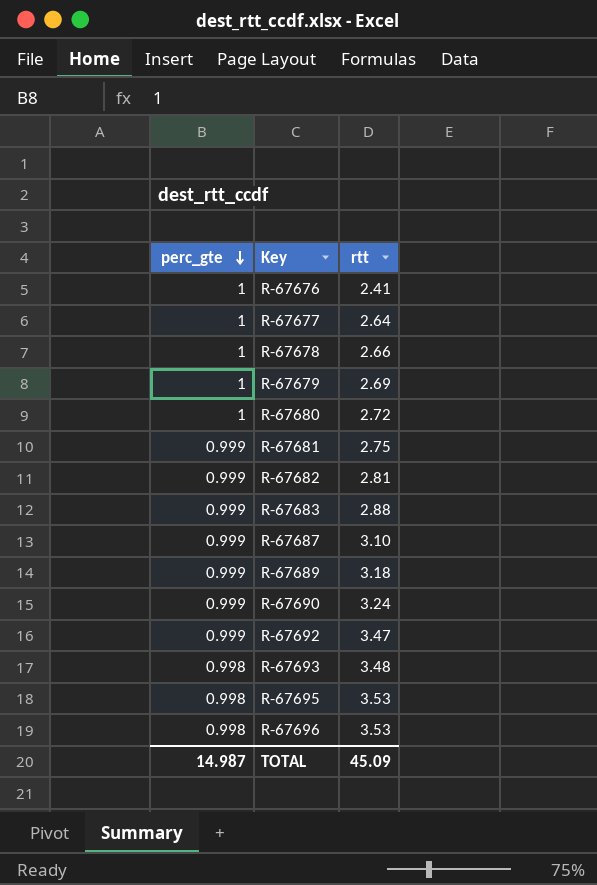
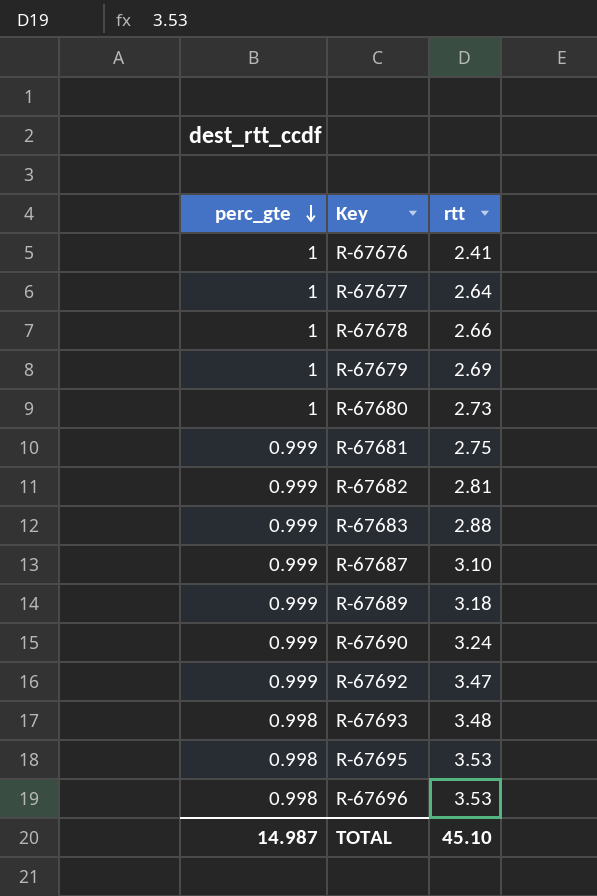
R-67680 | rtt: 2.72 -> 2.73
TOTAL | rtt: 45.09 -> 45.10

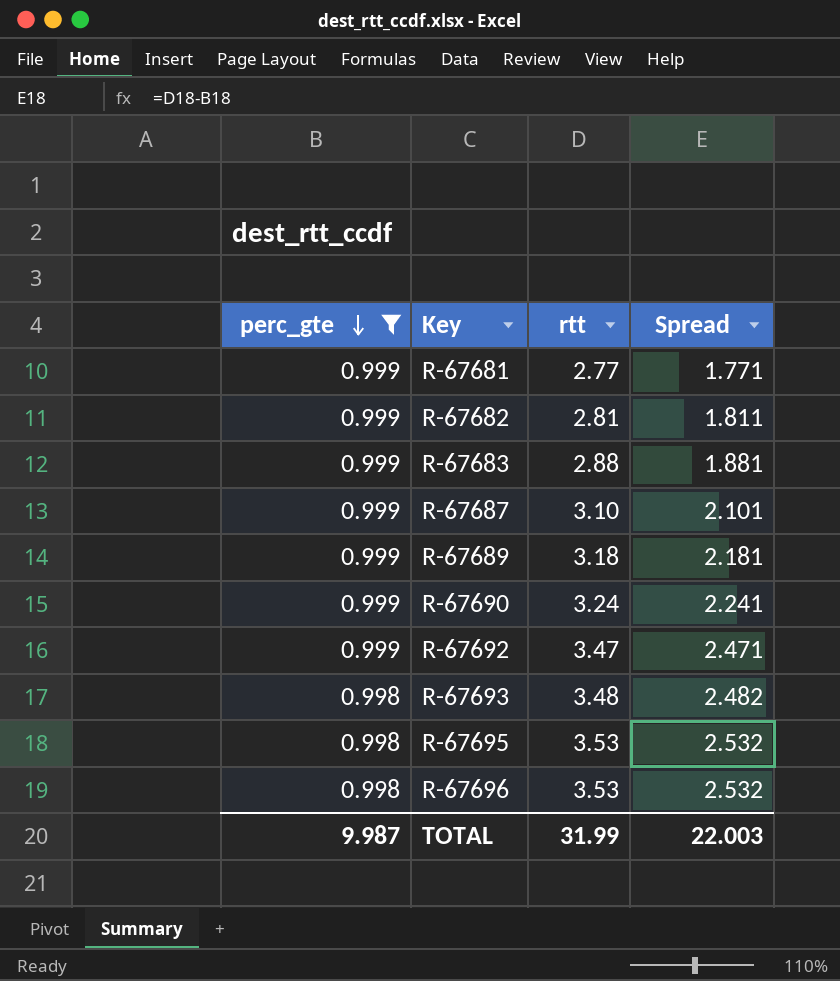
filter: none -> perc_gte != 1
column Spread | formula: none -> [rtt] - [perc_gte]
R-67681 | rtt: 2.75 -> 2.77
TOTAL | perc_gte: 14.987 -> 9.987
TOTAL | rtt: 45.10 -> 31.99

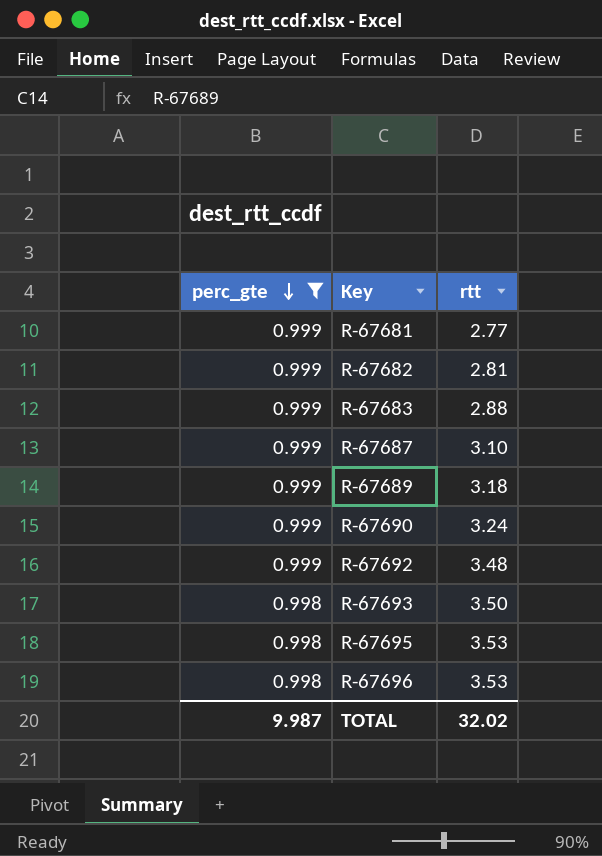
column Spread | formula: [rtt] - [perc_gte] -> none
R-67692 | rtt: 3.47 -> 3.48
R-67693 | rtt: 3.48 -> 3.50
TOTAL | rtt: 31.99 -> 32.02

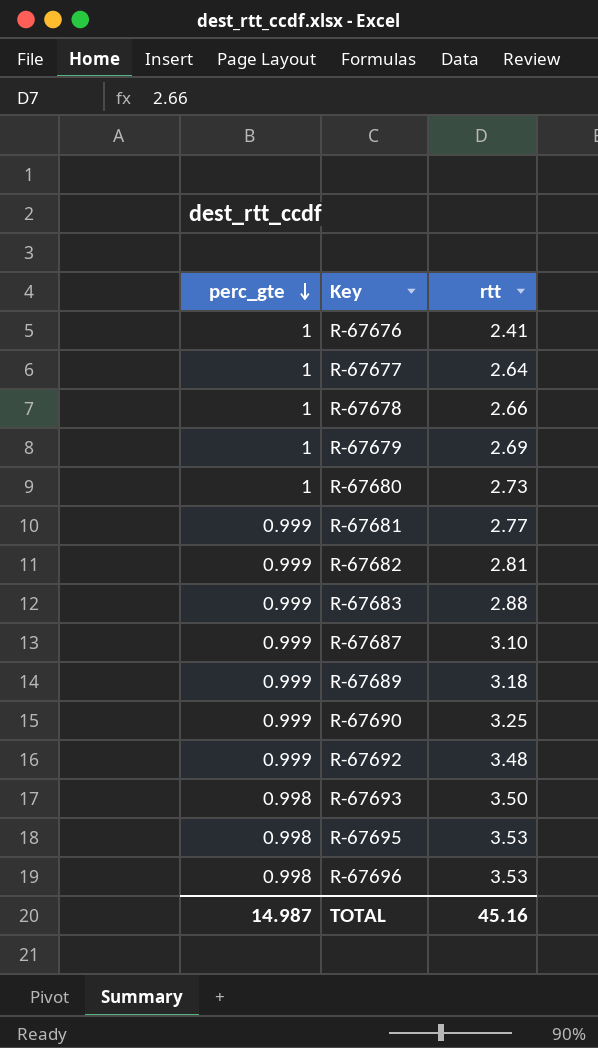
filter: perc_gte != 1 -> none
R-67690 | rtt: 3.24 -> 3.25
TOTAL | perc_gte: 9.987 -> 14.987
TOTAL | rtt: 32.02 -> 45.16

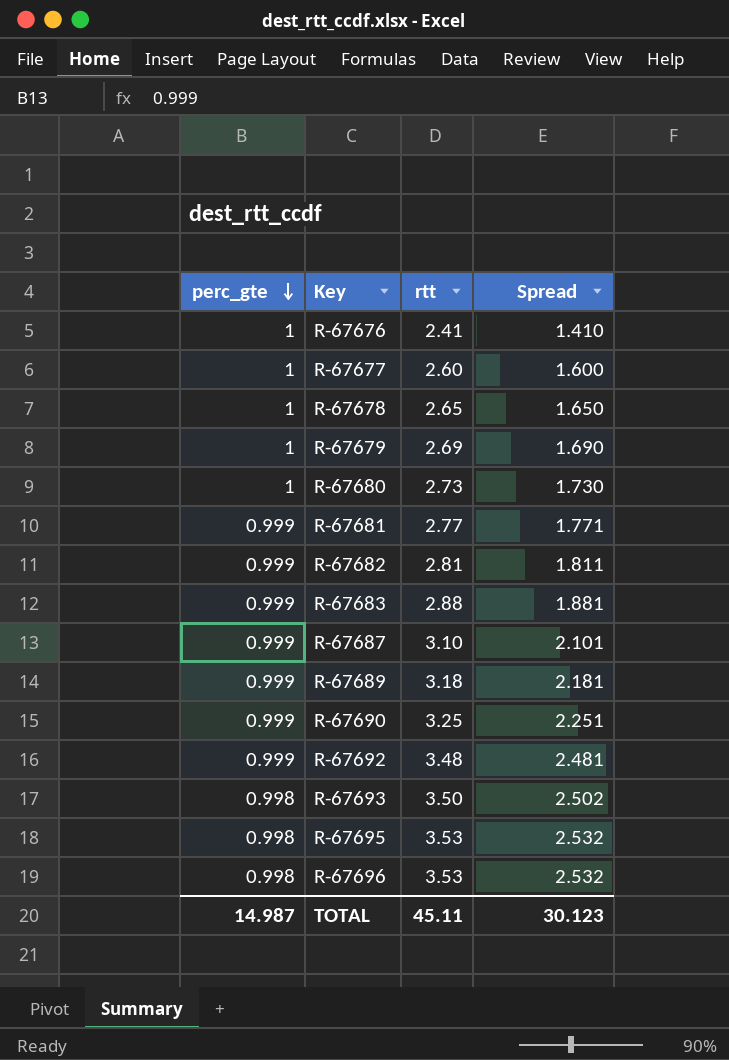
column Spread | formula: none -> [rtt] - [perc_gte]
R-67677 | rtt: 2.64 -> 2.60
R-67678 | rtt: 2.66 -> 2.65
TOTAL | rtt: 45.16 -> 45.11

